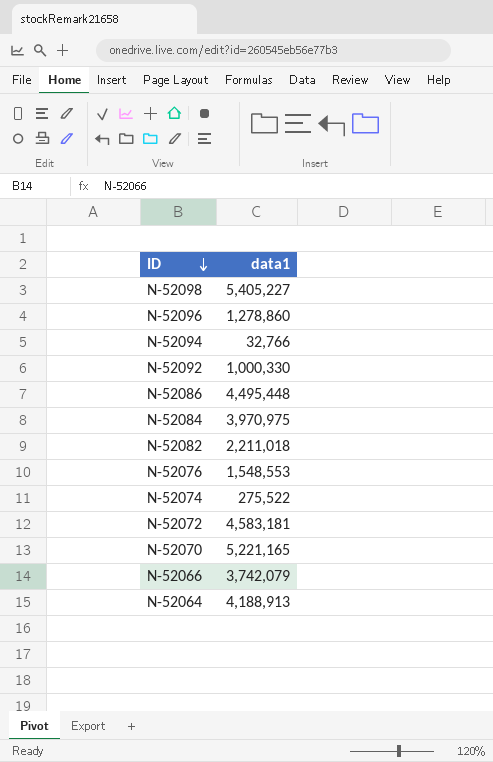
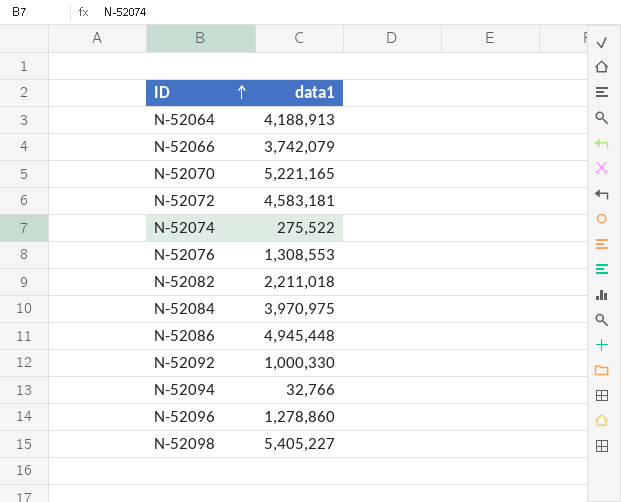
row order: ID descending -> ID ascending
N-52076 | data1: 1,548,553 -> 1,308,553
N-52086 | data1: 4,495,448 -> 4,945,448

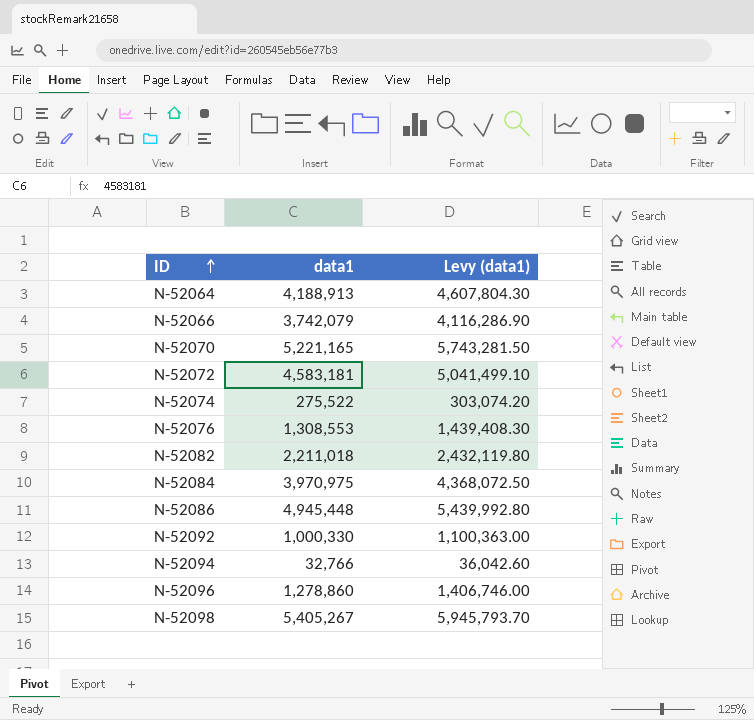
column Levy (data1) | formula: none -> [data1] * 1.1
N-52098 | data1: 5,405,227 -> 5,405,267

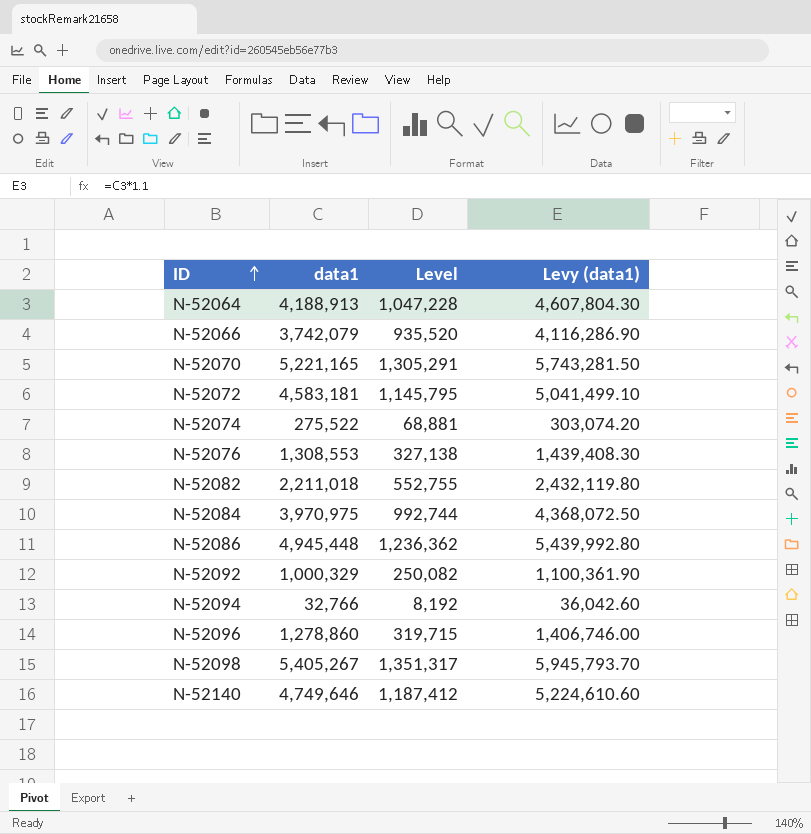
column Level | formula: none -> [data1] * 0.25
N-52092 | data1: 1,000,330 -> 1,000,329
N-52092 | Levy (data1): 1,100,363.00 -> 1,100,361.90
row N-52140: none -> 4,749,646 | 1,187,412 | 5,224,610.60

